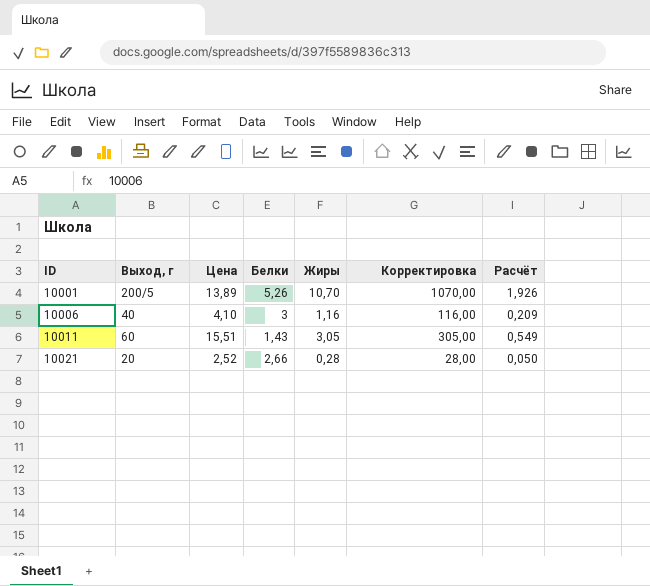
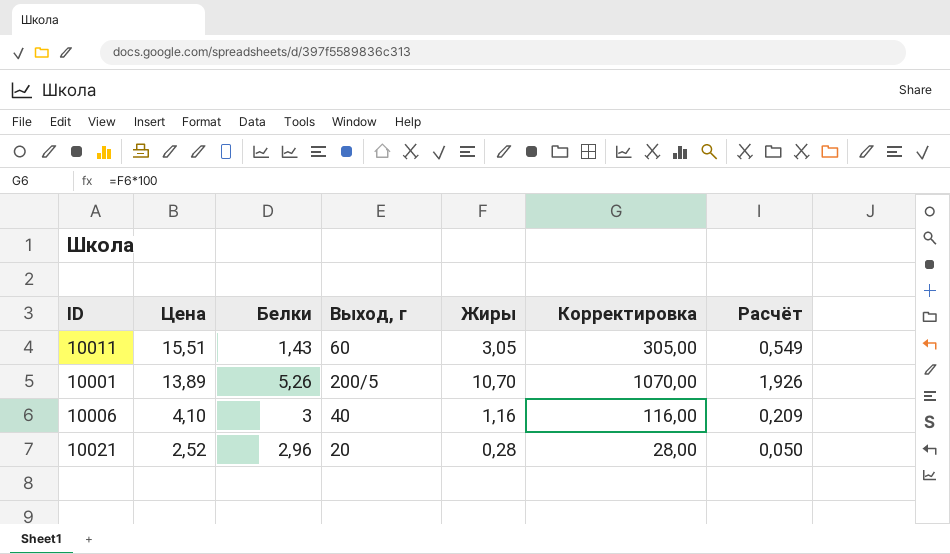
row order: ID ascending -> Цена descending
column Выход, г | position: 2 -> 4
10021 | Белки: 2,66 -> 2,96

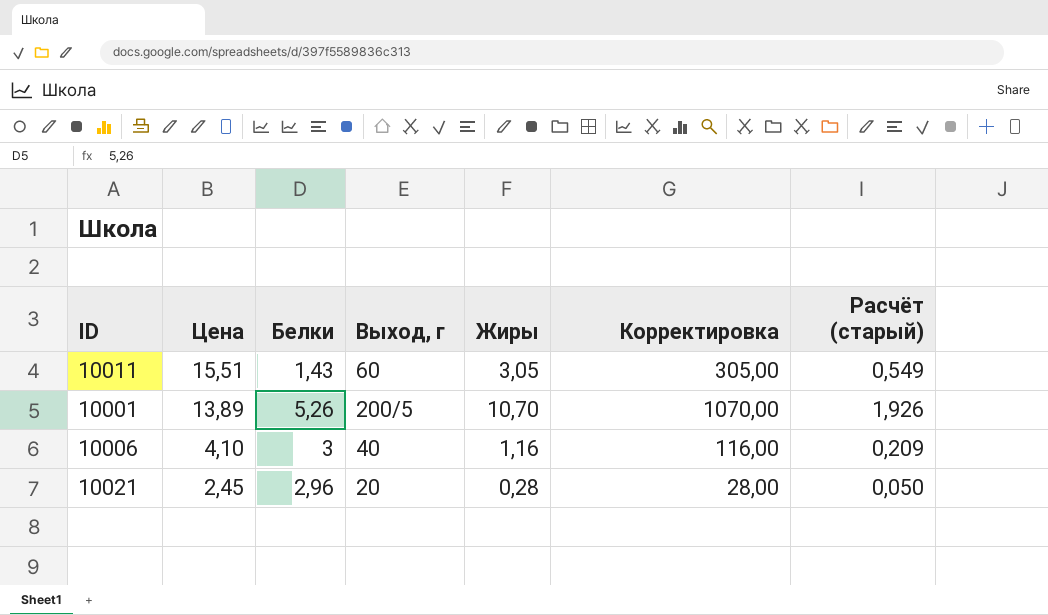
column name: Расчёт -> Расчёт (старый)
10021 | Цена: 2,52 -> 2,45

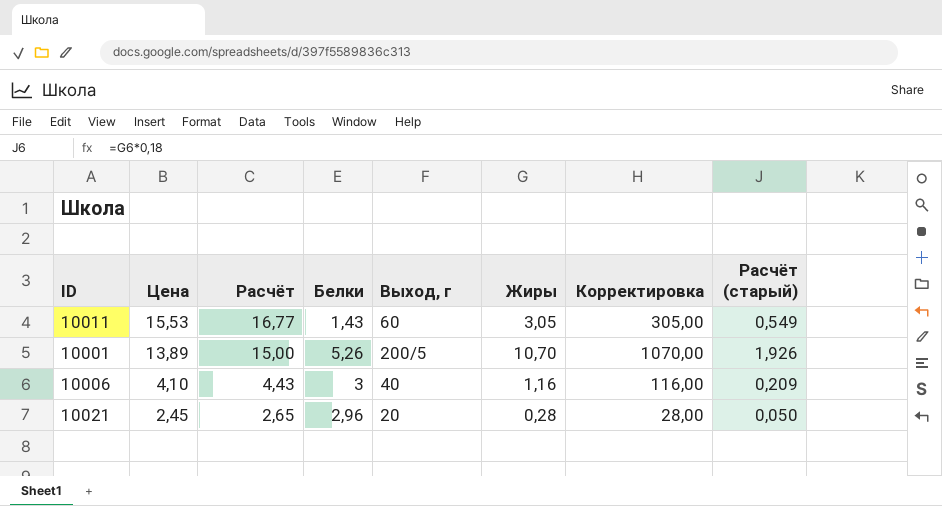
column Расчёт | formula: none -> [Цена] * 1,08
10011 | Цена: 15,51 -> 15,53

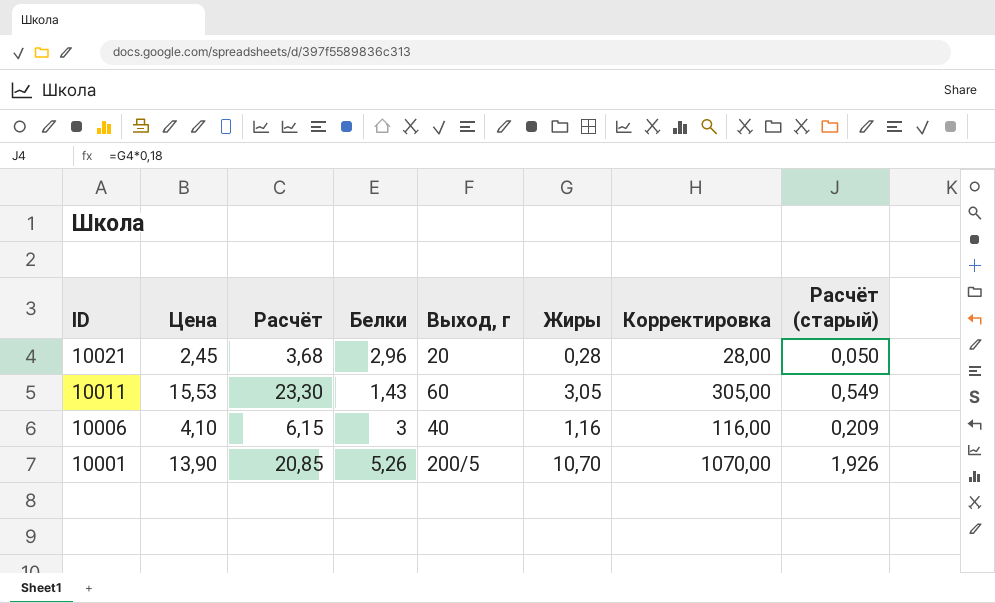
row order: Цена descending -> ID descending
column Расчёт | formula: [Цена] * 1,08 -> [Цена] * 1,5
10001 | Цена: 13,89 -> 13,90

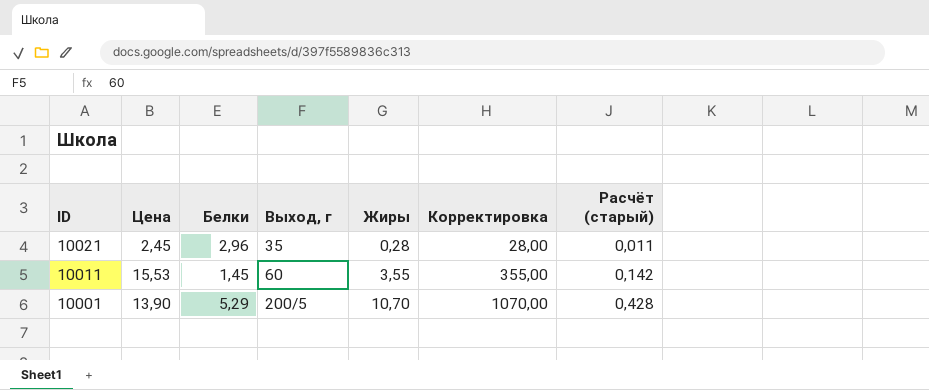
column Расчёт | formula: [Цена] * 1,5 -> none
column Расчёт (старый) | formula: [Жиры] * 0,18 -> [Жиры] * 0,04
row 10006: 4,10 | 6,15 | 3 | 40 | 1,16 | 116,00 | 0,209 -> none
10021 | Выход, г: 20 -> 35
10011 | Белки: 1,43 -> 1,45
10011 | Жиры: 3,05 -> 3,55
10011 | Корректировка: 305,00 -> 355,00
10001 | Белки: 5,26 -> 5,29

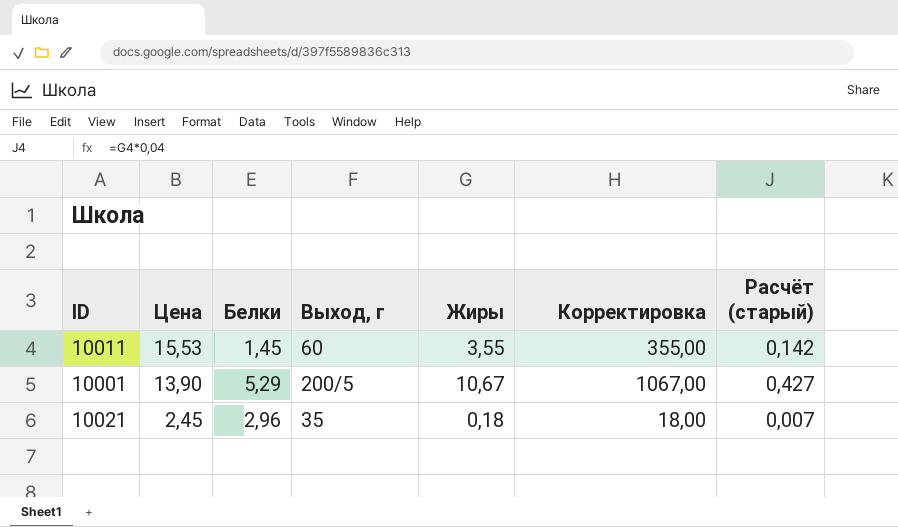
row order: ID descending -> Цена descending
10001 | Жиры: 10,70 -> 10,67
10001 | Корректировка: 1070,00 -> 1067,00
10001 | Расчёт (старый): 0,428 -> 0,427
10021 | Жиры: 0,28 -> 0,18
10021 | Корректировка: 28,00 -> 18,00
10021 | Расчёт (старый): 0,011 -> 0,007

